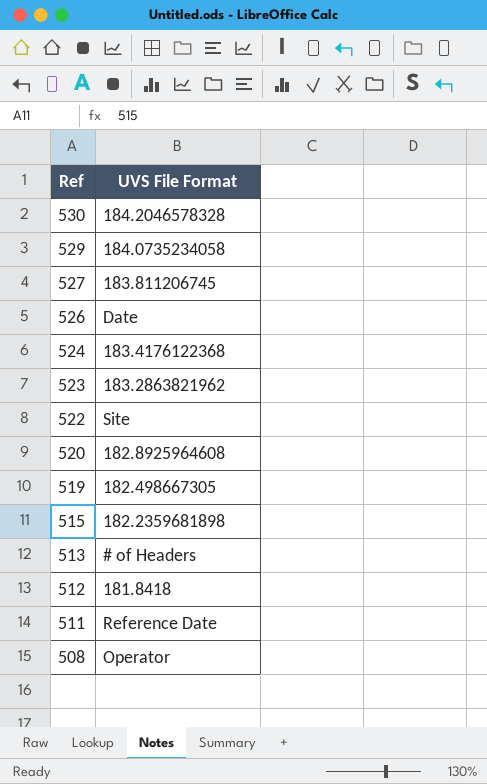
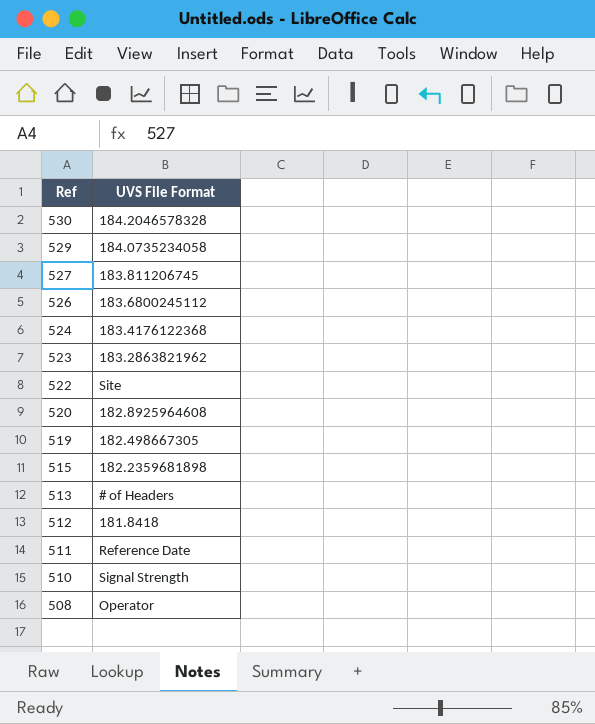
526 | UVS File Format: Date -> 183.6800245112
row 510: none -> Signal Strength

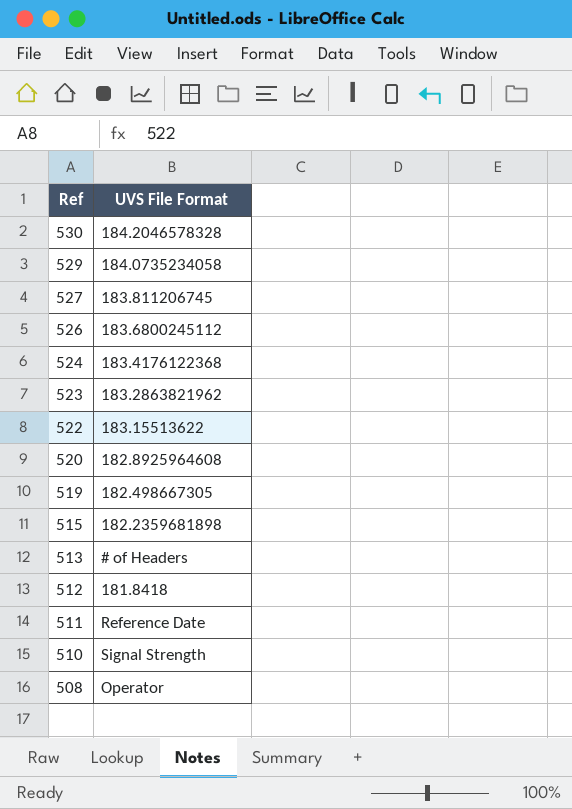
522 | UVS File Format: Site -> 183.15513622

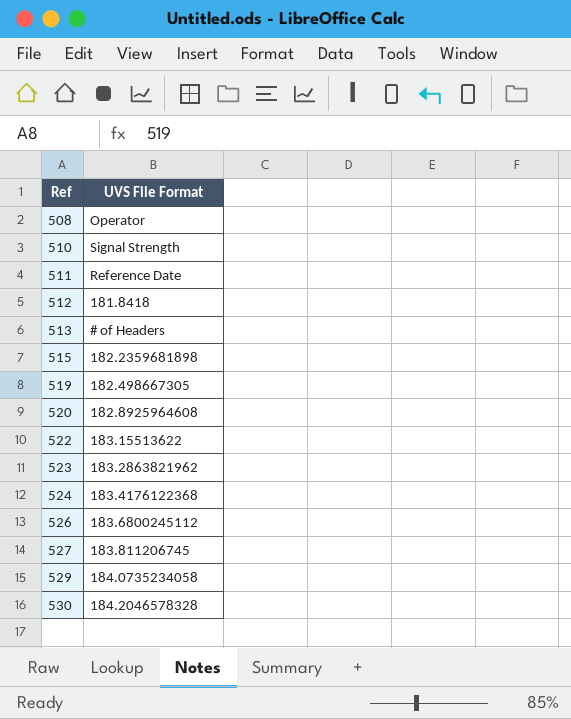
row order: Ref descending -> Ref ascending

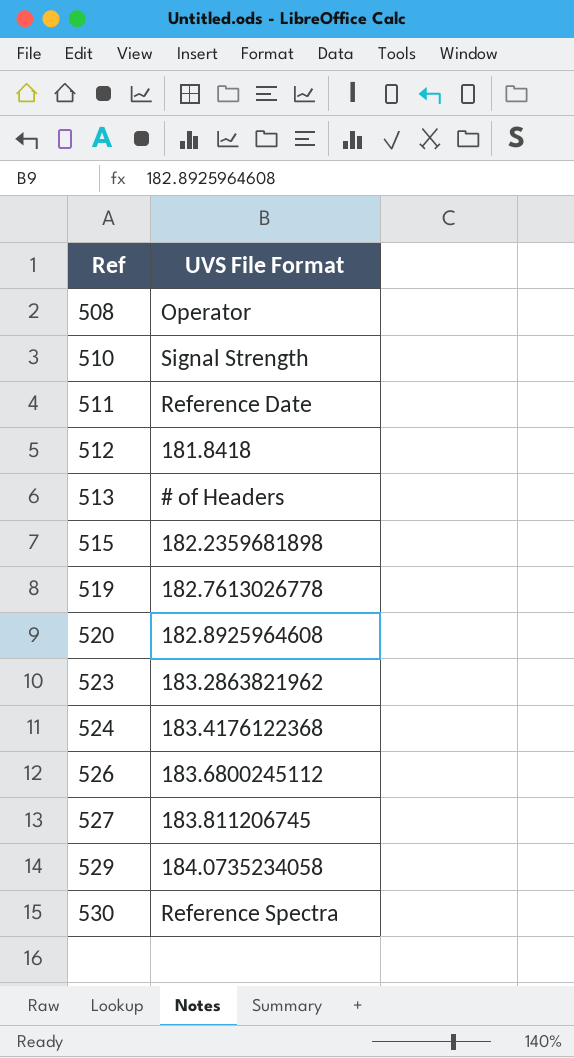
row 522: 183.15513622 -> none
519 | UVS File Format: 182.498667305 -> 182.7613026778
530 | UVS File Format: 184.2046578328 -> Reference Spectra

